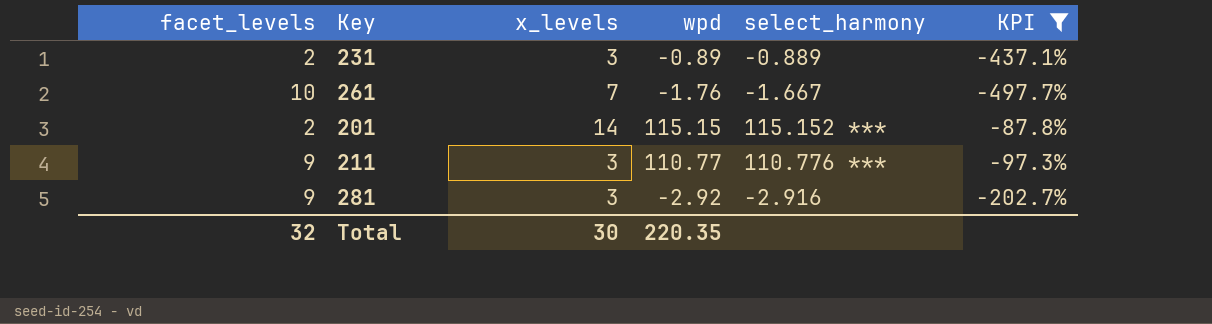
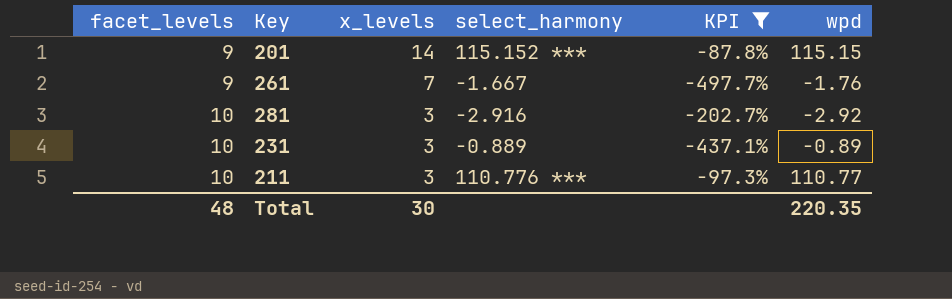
row order: none -> facet_levels ascending
column wpd | position: 4 -> 6
201 | facet_levels: 2 -> 9
261 | facet_levels: 10 -> 9
281 | facet_levels: 9 -> 10
231 | facet_levels: 2 -> 10
211 | facet_levels: 9 -> 10
Total | facet_levels: 32 -> 48

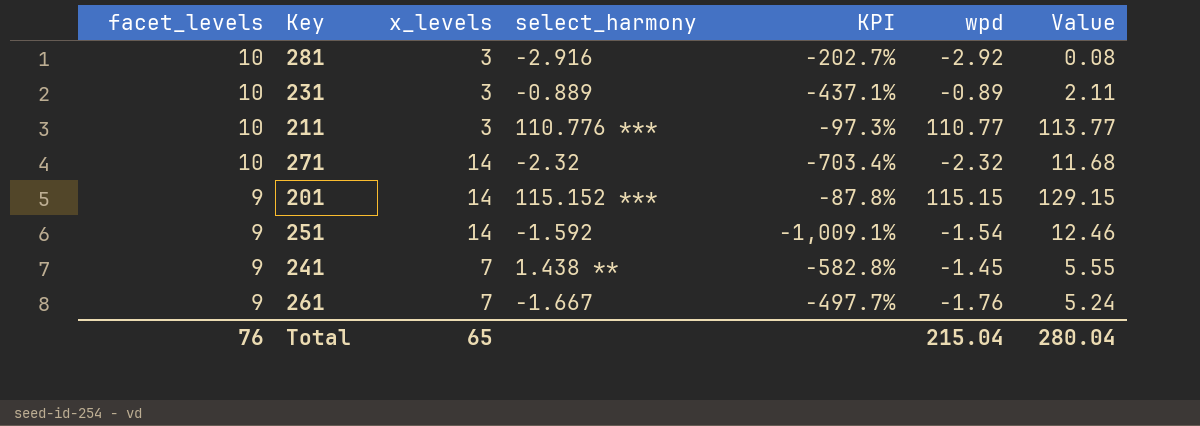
filter: KPI >= -497.7% -> none
row order: facet_levels ascending -> facet_levels descending
column Value | formula: none -> [x_levels] + [wpd]
Total | facet_levels: 48 -> 76
Total | x_levels: 30 -> 65
Total | wpd: 220.35 -> 215.04

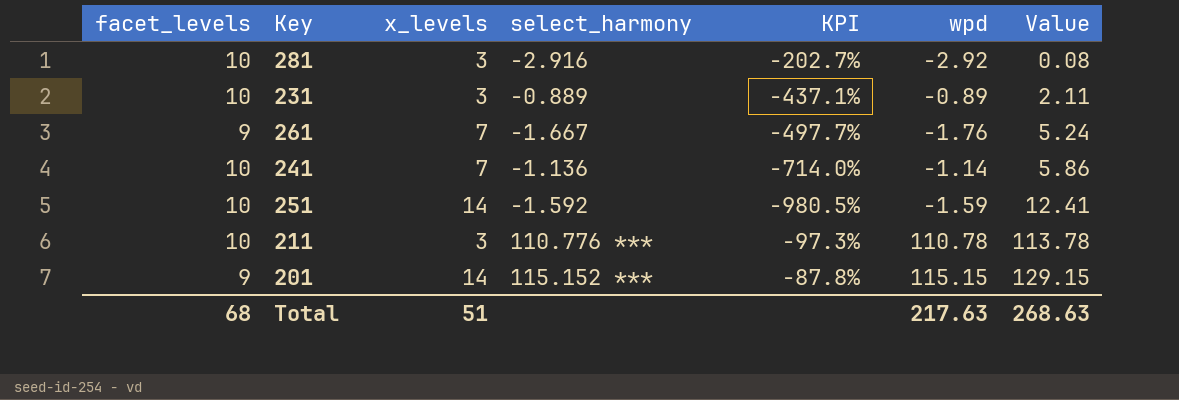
row order: facet_levels descending -> Value ascending
row 271: 10 | 14 | -2.32 | -703.4% | -2.32 | 11.68 -> none
241 | facet_levels: 9 -> 10
241 | select_harmony: 1.438 ** -> -1.136
241 | KPI: -582.8% -> -714.0%
241 | wpd: -1.45 -> -1.14
241 | Value: 5.55 -> 5.86
251 | facet_levels: 9 -> 10
251 | KPI: -1,009.1% -> -980.5%
251 | wpd: -1.54 -> -1.59
251 | Value: 12.46 -> 12.41
211 | wpd: 110.77 -> 110.78
211 | Value: 113.77 -> 113.78
Total | facet_levels: 76 -> 68
Total | x_levels: 65 -> 51
Total | wpd: 215.04 -> 217.63
Total | Value: 280.04 -> 268.63

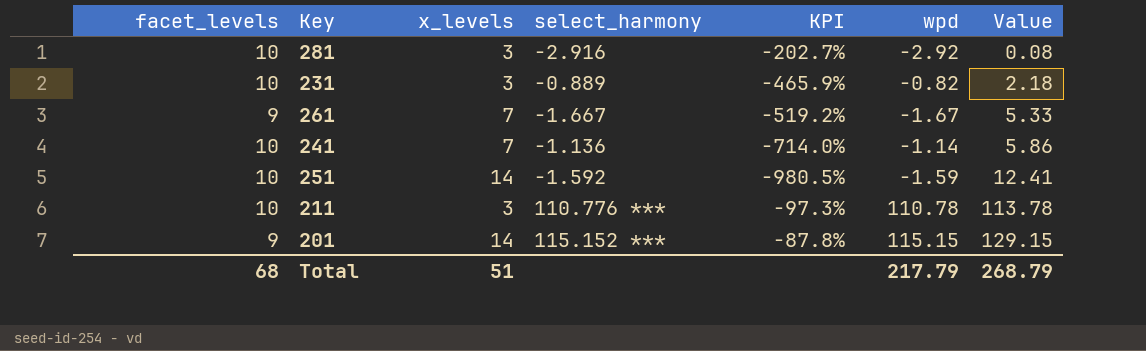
231 | KPI: -437.1% -> -465.9%
231 | wpd: -0.89 -> -0.82
231 | Value: 2.11 -> 2.18
261 | KPI: -497.7% -> -519.2%
261 | wpd: -1.76 -> -1.67
261 | Value: 5.24 -> 5.33
Total | wpd: 217.63 -> 217.79
Total | Value: 268.63 -> 268.79

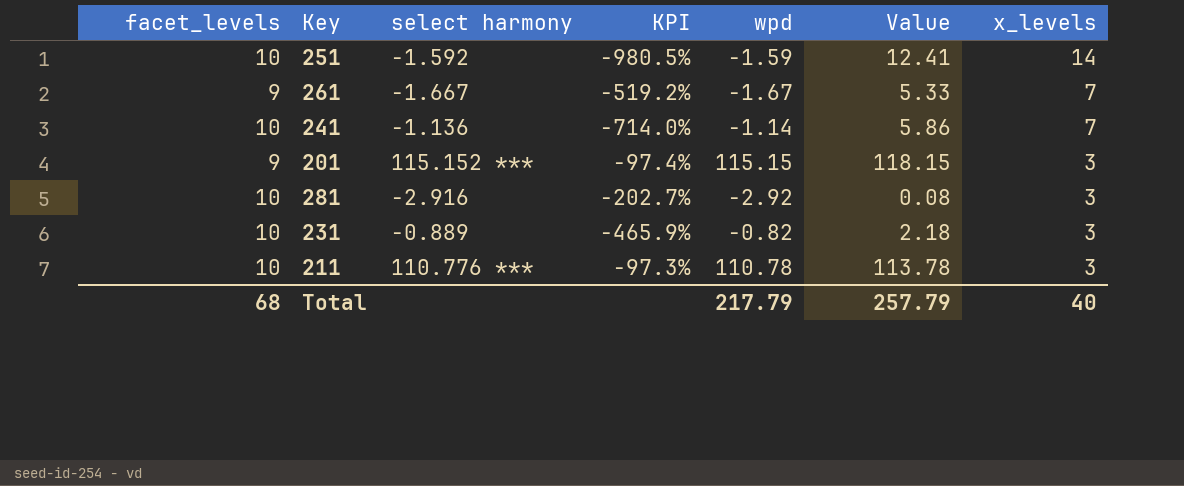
row order: Value ascending -> x_levels descending
column name: select_harmony -> select harmony
column x_levels | position: 3 -> 7
201 | KPI: -87.8% -> -97.4%
201 | Value: 129.15 -> 118.15
201 | x_levels: 14 -> 3
Total | Value: 268.79 -> 257.79
Total | x_levels: 51 -> 40

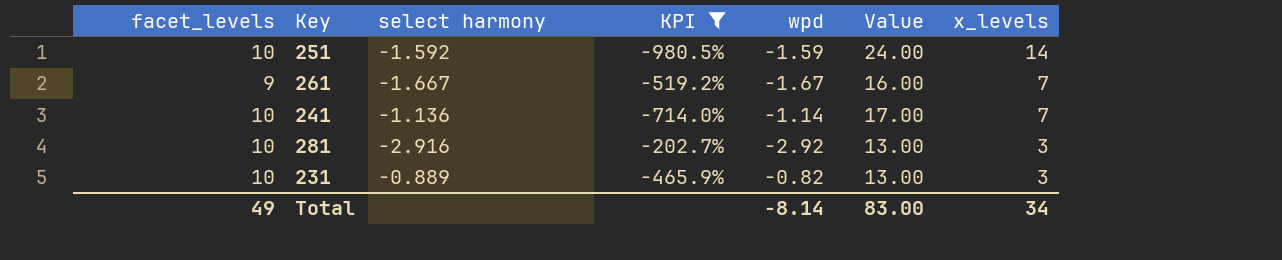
filter: none -> KPI <= -202.7%
column Value | formula: [wpd] + [x_levels] -> [facet_levels] + [x_levels]
Total | facet_levels: 68 -> 49
Total | wpd: 217.79 -> -8.14
Total | Value: 257.79 -> 83.00
Total | x_levels: 40 -> 34

